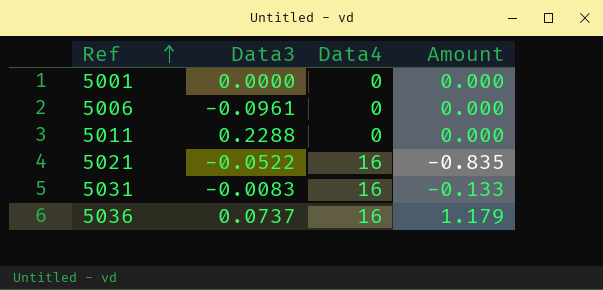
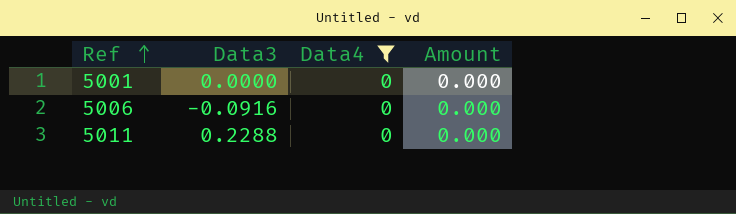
filter: none -> Data4 = 0
5006 | Data3: -0.0961 -> -0.0916

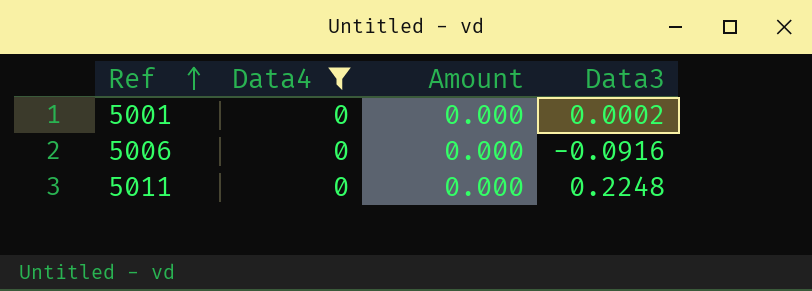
column Data3 | position: 2 -> 4
5001 | Data3: 0.0000 -> 0.0002
5011 | Data3: 0.2288 -> 0.2248

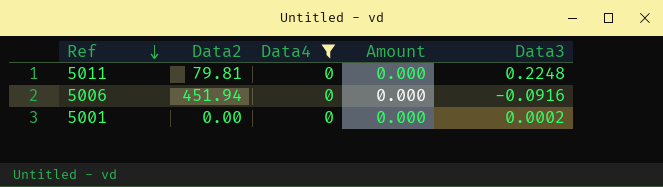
row order: Ref ascending -> Ref descending
column Data2 | position: none -> 2

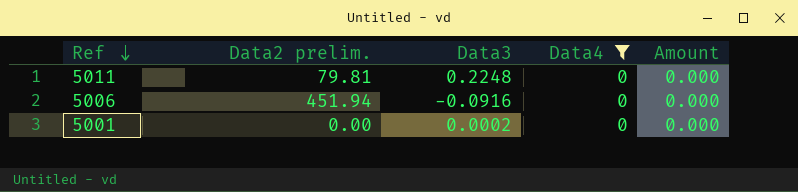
column name: Data2 -> Data2 prelim.
column Data3 | position: 5 -> 3

